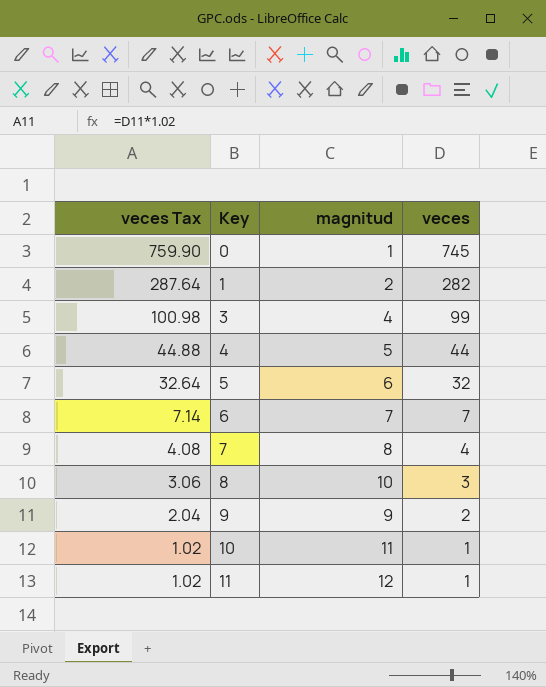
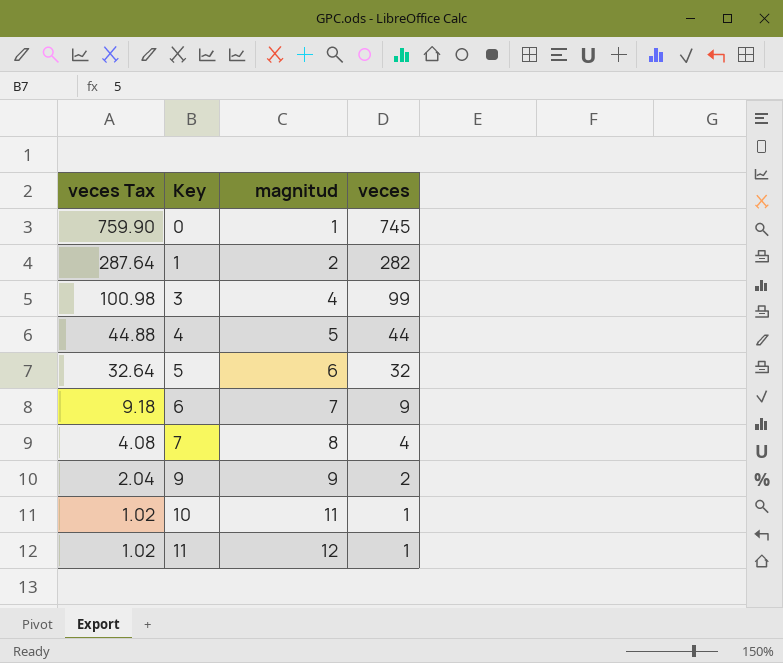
row 8: 3.06 | 10 | 3 -> none
6 | veces Tax: 7.14 -> 9.18
6 | veces: 7 -> 9

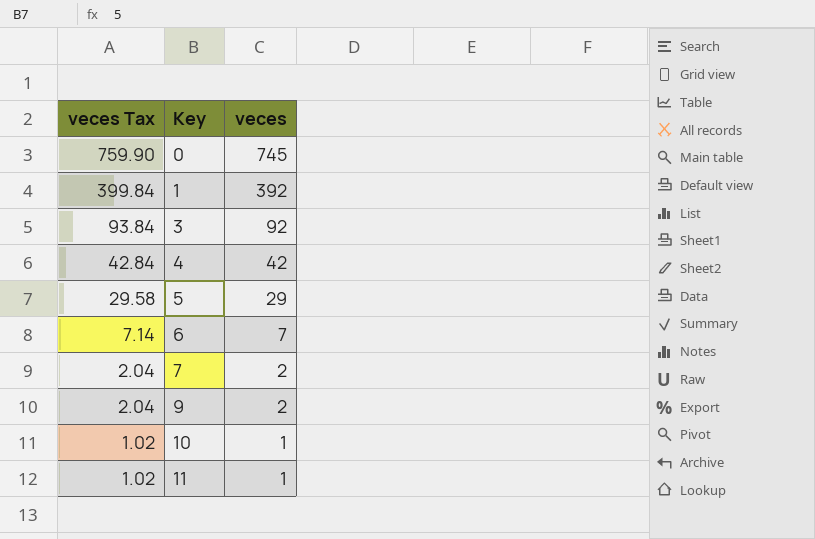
column magnitud | position: 3 -> none
1 | veces Tax: 287.64 -> 399.84
1 | veces: 282 -> 392
3 | veces Tax: 100.98 -> 93.84
3 | veces: 99 -> 92
4 | veces Tax: 44.88 -> 42.84
4 | veces: 44 -> 42
5 | veces Tax: 32.64 -> 29.58
5 | veces: 32 -> 29
6 | veces Tax: 9.18 -> 7.14
6 | veces: 9 -> 7
7 | veces Tax: 4.08 -> 2.04
7 | veces: 4 -> 2

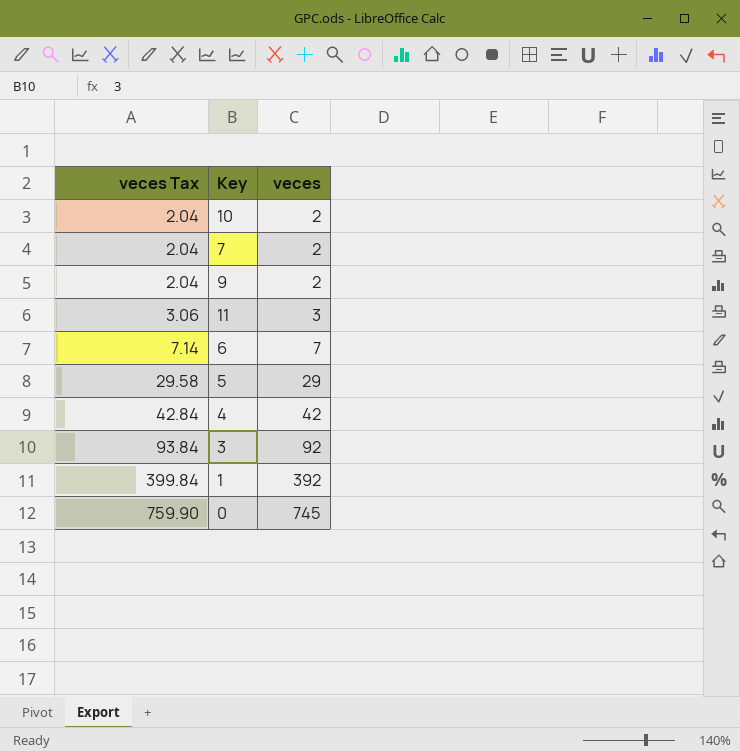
row order: veces Tax descending -> veces Tax ascending
10 | veces Tax: 1.02 -> 2.04
10 | veces: 1 -> 2
11 | veces Tax: 1.02 -> 3.06
11 | veces: 1 -> 3

